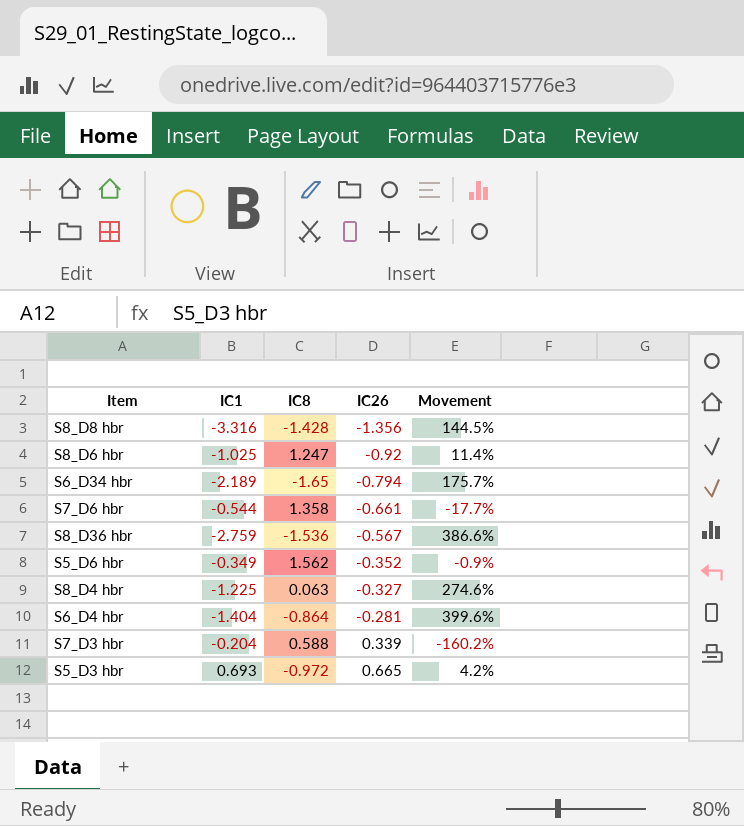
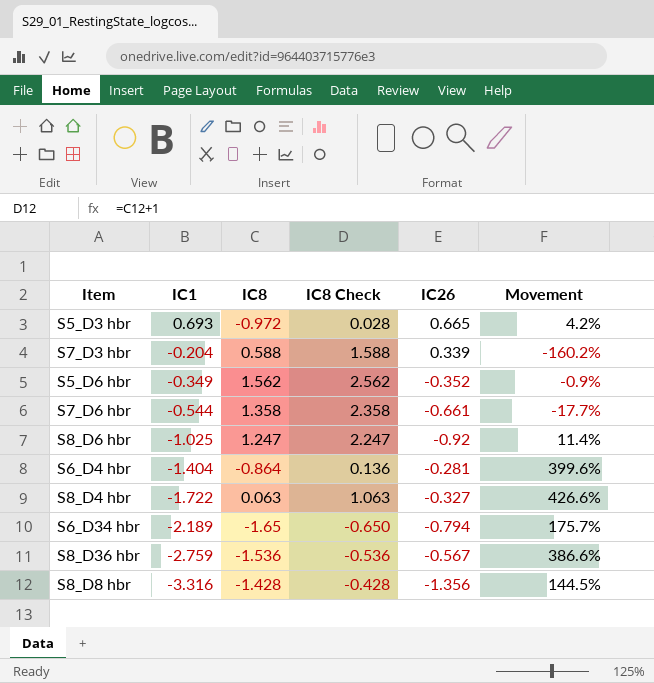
row order: IC26 ascending -> IC1 descending
column IC8 Check | formula: none -> [IC8] + 1
S8_D4 hbr | IC1: -1.225 -> -1.722
S8_D4 hbr | Movement: 274.6% -> 426.6%

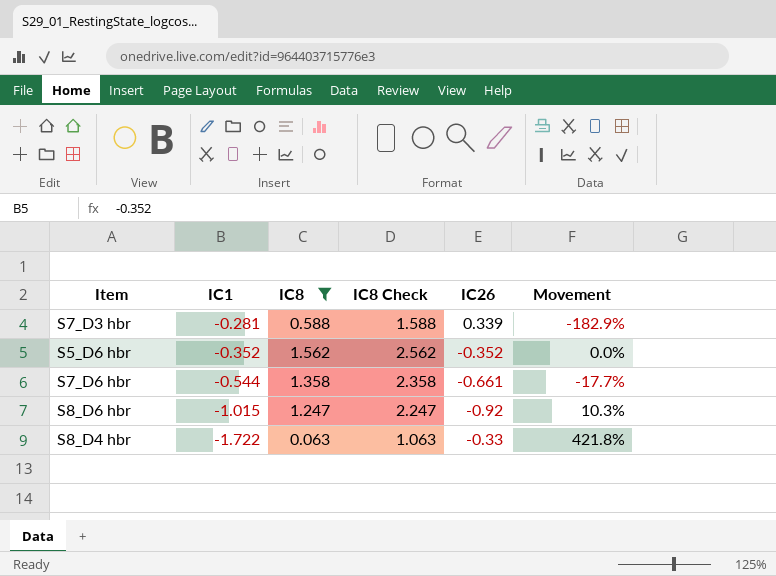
filter: none -> IC8 >= 0.063
S7_D3 hbr | IC1: -0.204 -> -0.281
S7_D3 hbr | Movement: -160.2% -> -182.9%
S5_D6 hbr | IC1: -0.349 -> -0.352
S5_D6 hbr | Movement: -0.9% -> 0.0%
S8_D6 hbr | IC1: -1.025 -> -1.015
S8_D6 hbr | Movement: 11.4% -> 10.3%
S8_D4 hbr | IC26: -0.327 -> -0.33
S8_D4 hbr | Movement: 426.6% -> 421.8%

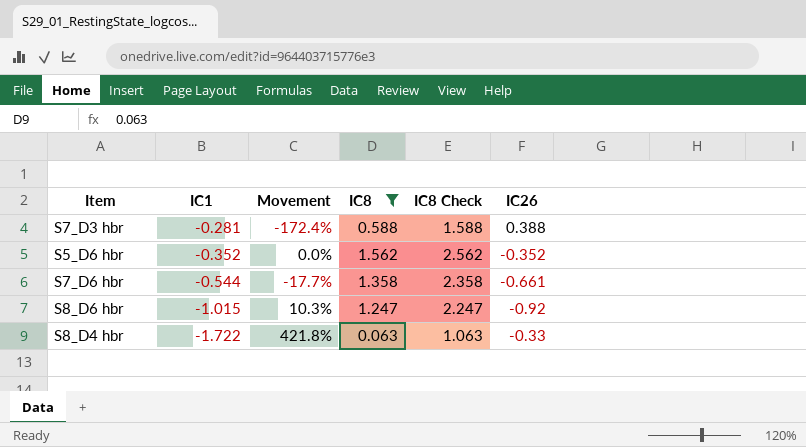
column Movement | position: 6 -> 3
S7_D3 hbr | Movement: -182.9% -> -172.4%
S7_D3 hbr | IC26: 0.339 -> 0.388

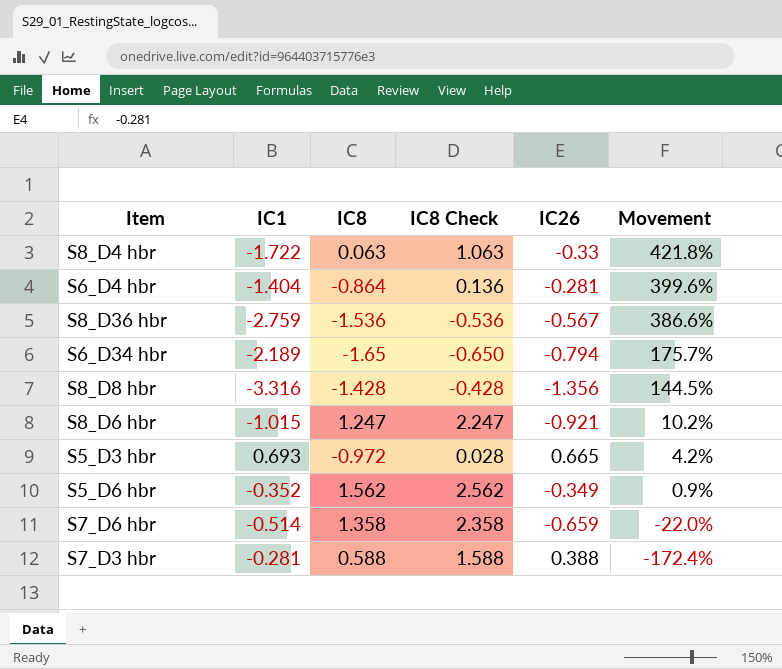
filter: IC8 >= 0.063 -> none
row order: IC1 descending -> Movement descending
column Movement | position: 3 -> 6
S8_D6 hbr | IC26: -0.92 -> -0.921
S8_D6 hbr | Movement: 10.3% -> 10.2%
S5_D6 hbr | IC26: -0.352 -> -0.349
S5_D6 hbr | Movement: 0.0% -> 0.9%
S7_D6 hbr | IC1: -0.544 -> -0.514
S7_D6 hbr | IC26: -0.661 -> -0.659
S7_D6 hbr | Movement: -17.7% -> -22.0%

